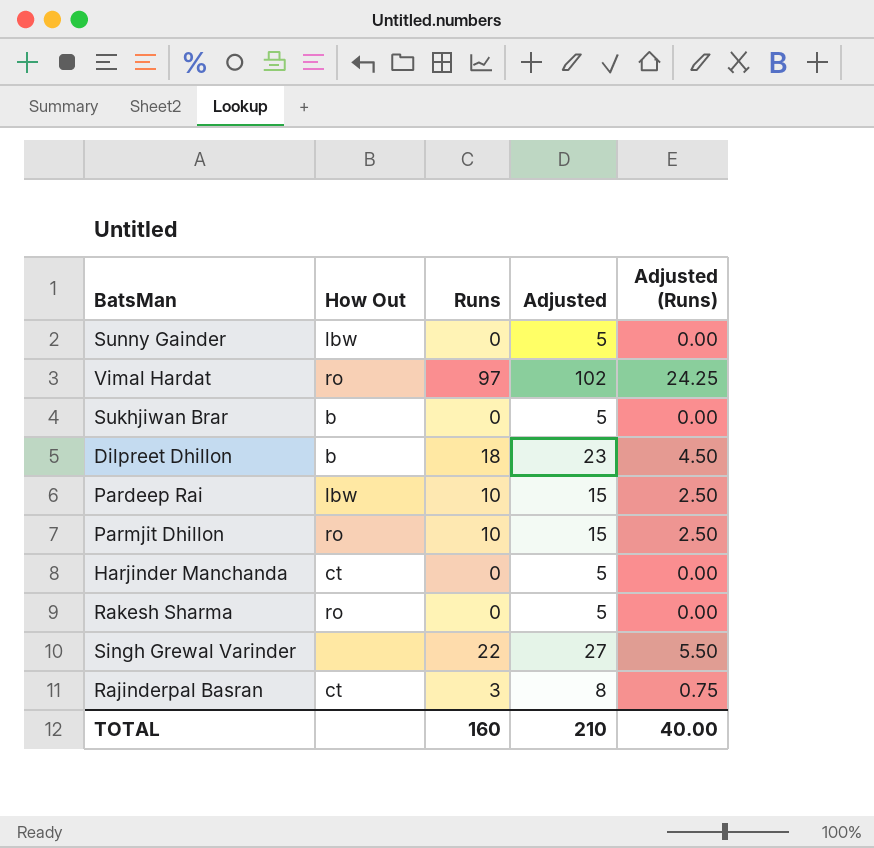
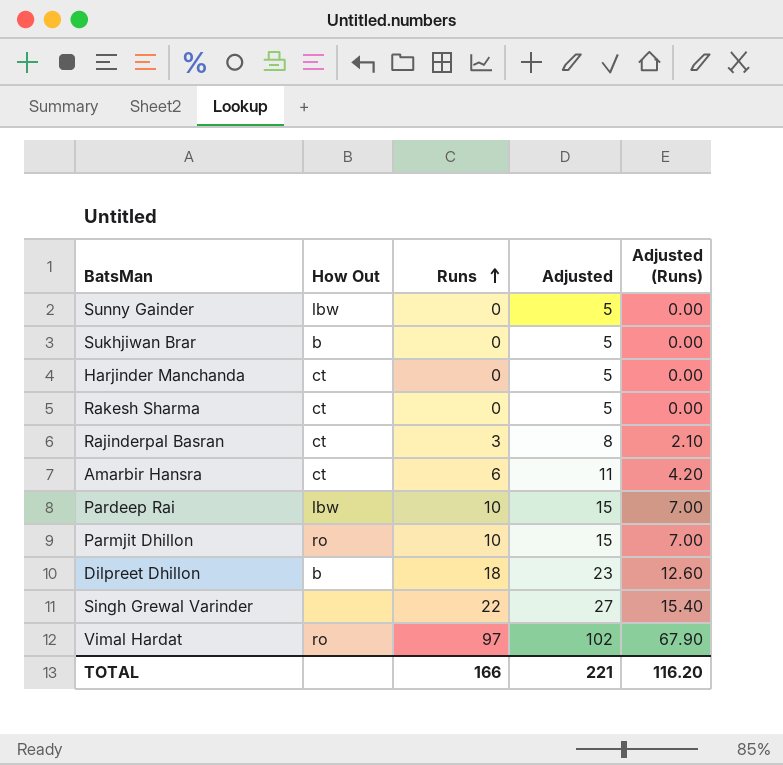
row order: none -> Runs ascending
column Adjusted (Runs) | formula: [Runs] * 0.25 -> [Runs] * 0.7
Rakesh Sharma | How Out: ro -> ct
row Amarbir Hansra: none -> ct | 6 | 11 | 4.20
TOTAL | Runs: 160 -> 166
TOTAL | Adjusted: 210 -> 221
TOTAL | Adjusted (Runs): 40.00 -> 116.20

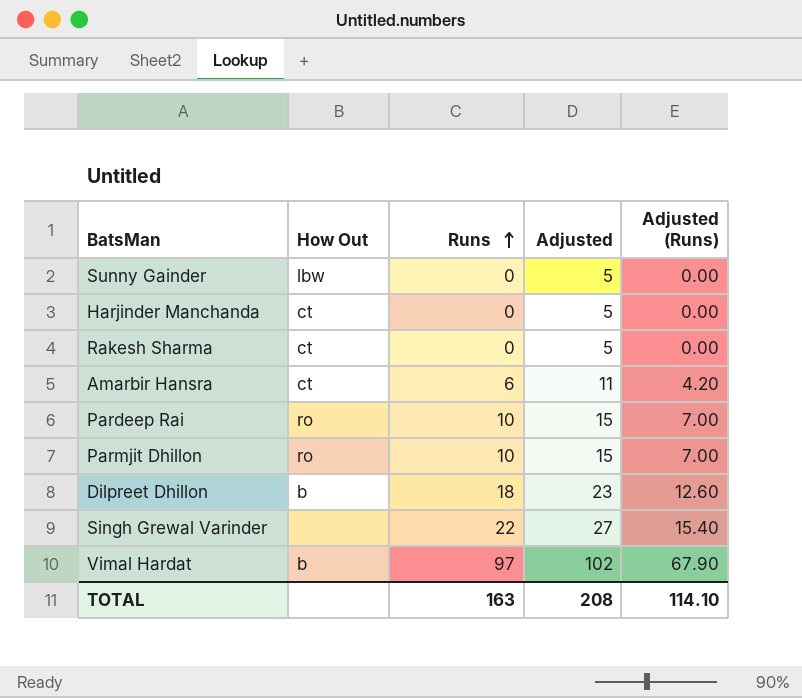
row Sukhjiwan Brar: b | 0 | 5 | 0.00 -> none
row Rajinderpal Basran: ct | 3 | 8 | 2.10 -> none
Pardeep Rai | How Out: lbw -> ro
Vimal Hardat | How Out: ro -> b
TOTAL | Runs: 166 -> 163
TOTAL | Adjusted: 221 -> 208
TOTAL | Adjusted (Runs): 116.20 -> 114.10

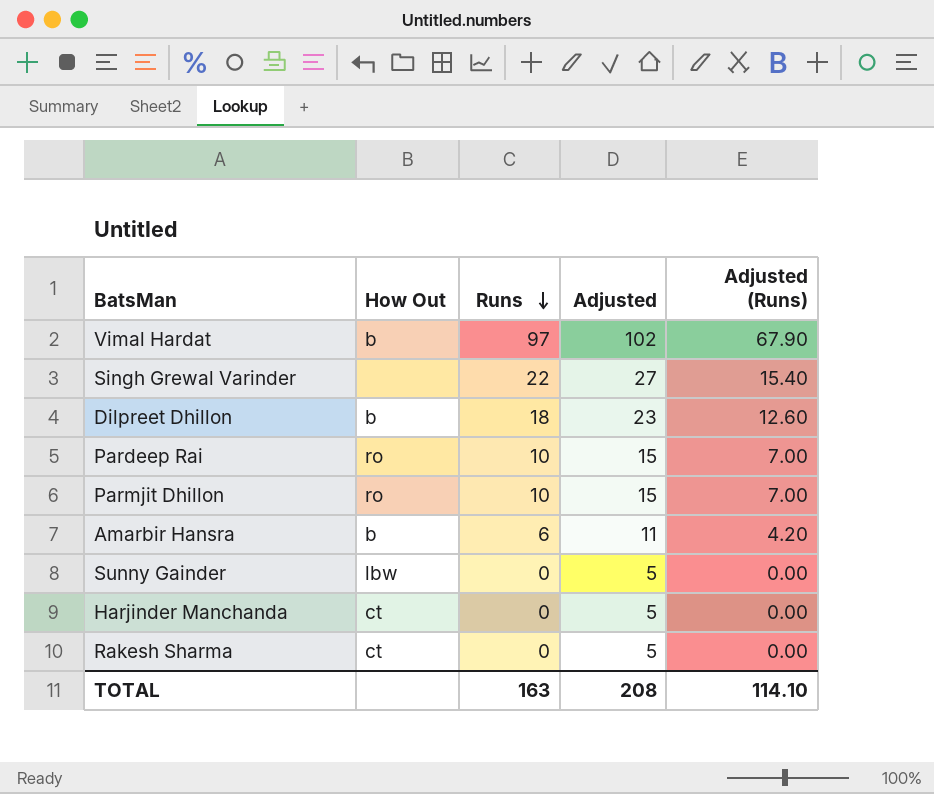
row order: Runs ascending -> Runs descending
Amarbir Hansra | How Out: ct -> b

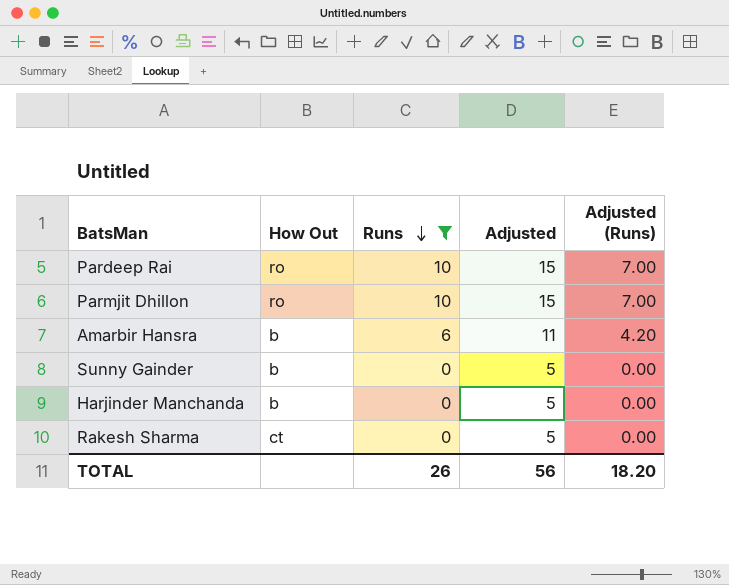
filter: none -> Runs <= 10
Sunny Gainder | How Out: lbw -> b
Harjinder Manchanda | How Out: ct -> b
TOTAL | Runs: 163 -> 26
TOTAL | Adjusted: 208 -> 56
TOTAL | Adjusted (Runs): 114.10 -> 18.20

